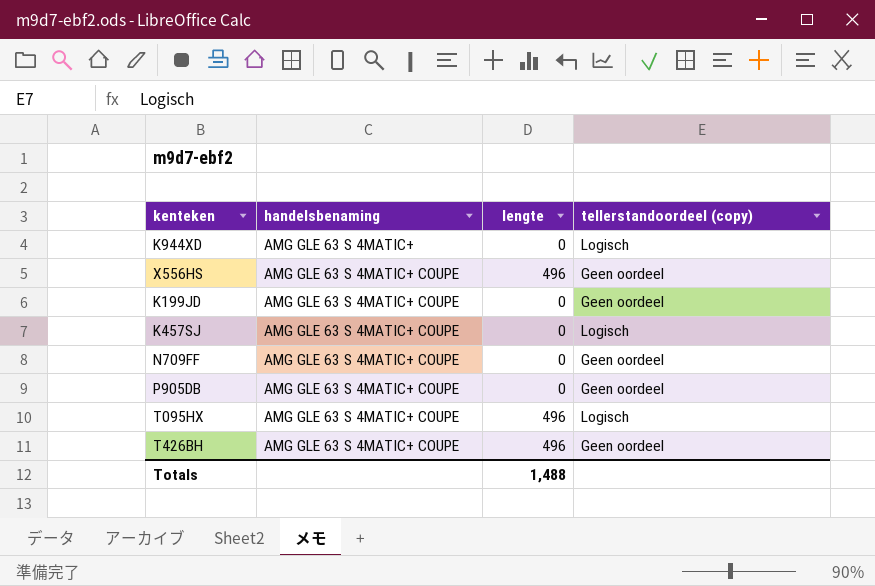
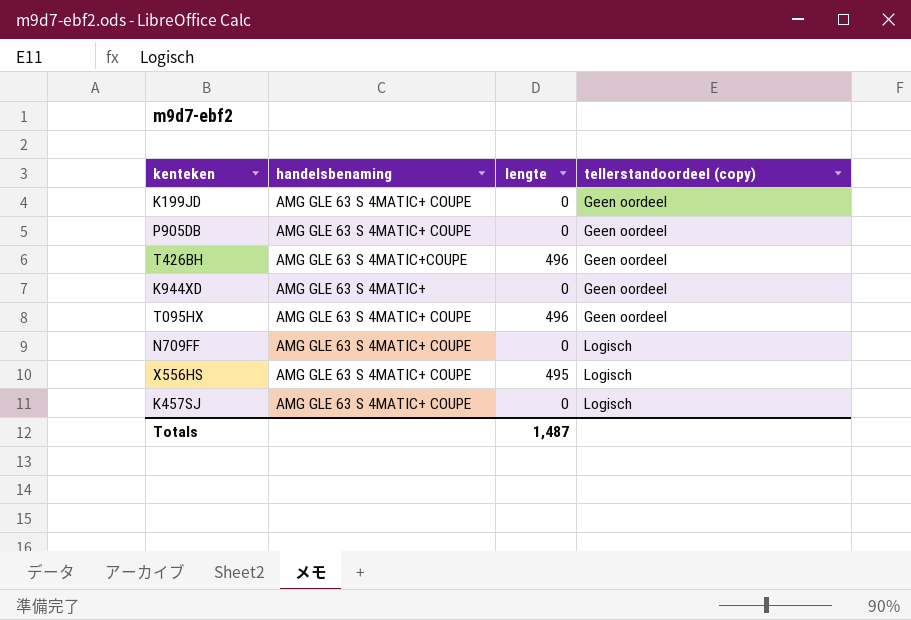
row order: handelsbenaming ascending -> tellerstandoordeel (copy) ascending
T426BH | handelsbenaming: AMG GLE 63 S 4MATIC+ COUPE -> AMG GLE 63 S 4MATIC+COUPE
K944XD | tellerstandoordeel (copy): Logisch -> Geen oordeel
T095HX | tellerstandoordeel (copy): Logisch -> Geen oordeel
N709FF | tellerstandoordeel (copy): Geen oordeel -> Logisch
X556HS | lengte: 496 -> 495
X556HS | tellerstandoordeel (copy): Geen oordeel -> Logisch
Totals | lengte: 1,488 -> 1,487

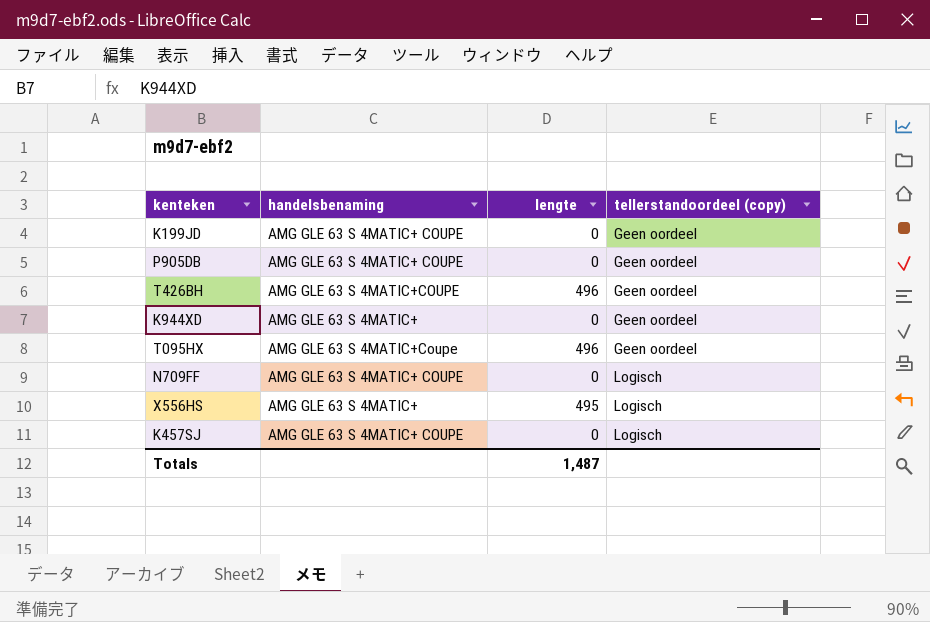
T095HX | handelsbenaming: AMG GLE 63 S 4MATIC+ COUPE -> AMG GLE 63 S 4MATIC+Coupe
X556HS | handelsbenaming: AMG GLE 63 S 4MATIC+ COUPE -> AMG GLE 63 S 4MATIC+

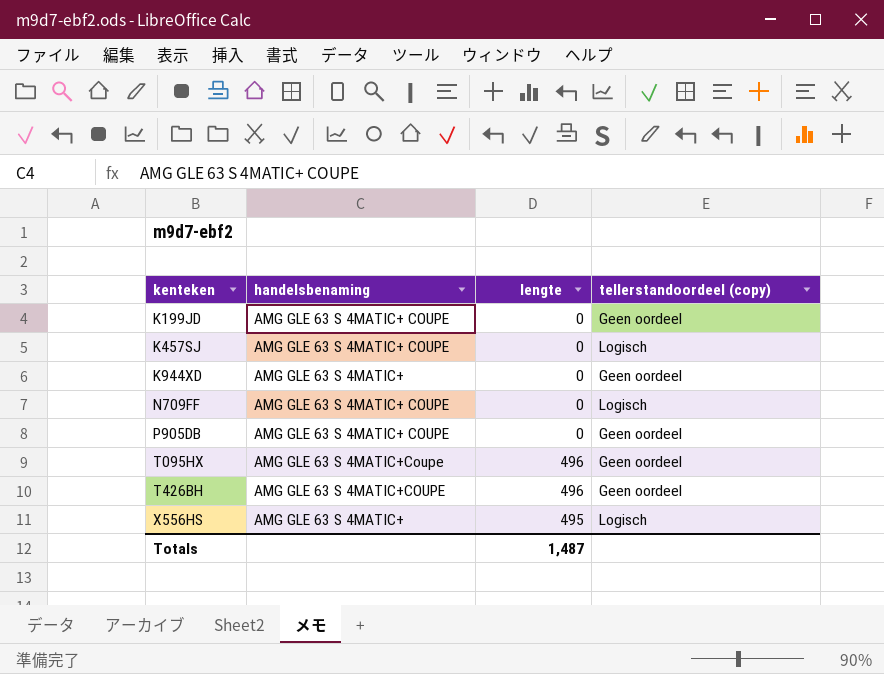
row order: tellerstandoordeel (copy) ascending -> kenteken ascending

